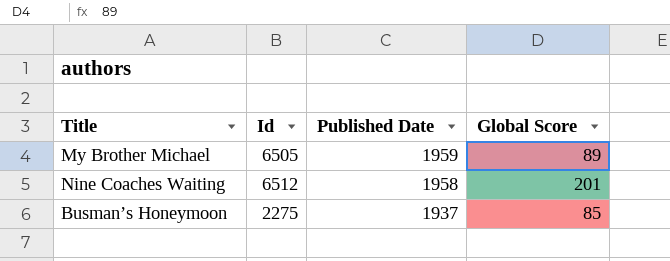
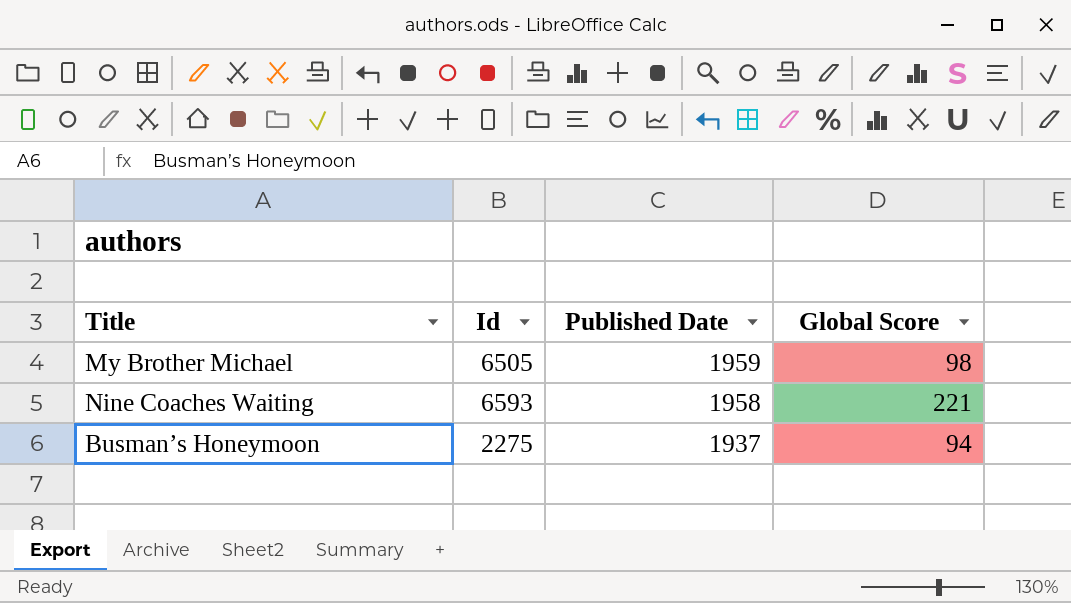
My Brother Michael | Global Score: 89 -> 98
Nine Coaches Waiting | Id: 6512 -> 6593
Nine Coaches Waiting | Global Score: 201 -> 221
Busman’s Honeymoon | Global Score: 85 -> 94

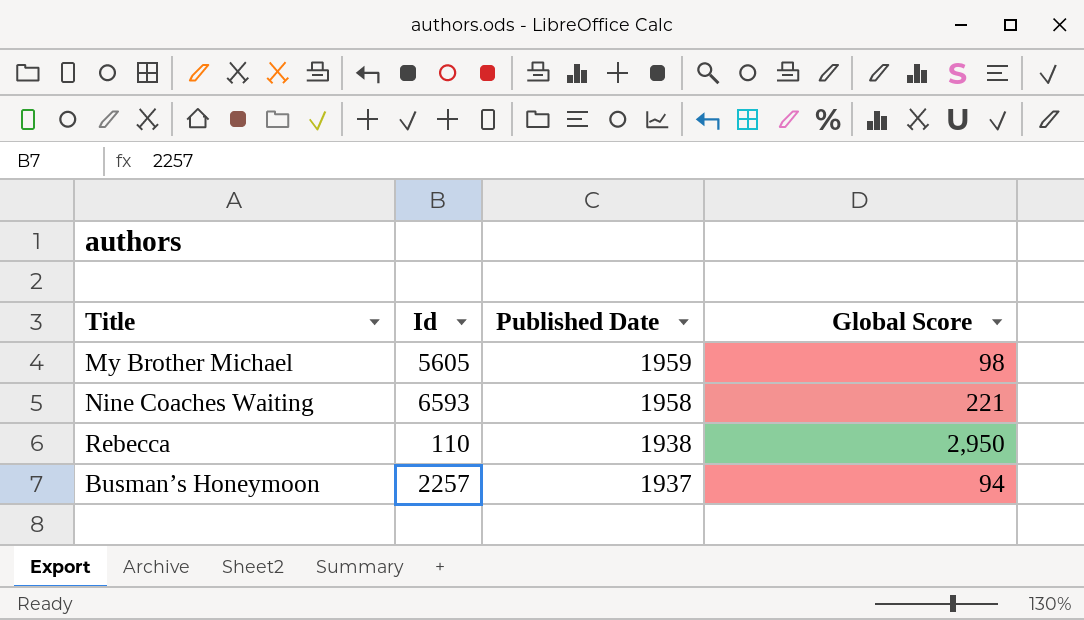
My Brother Michael | Id: 6505 -> 5605
row Rebecca: none -> 110 | 1938 | 2,950
Busman’s Honeymoon | Id: 2275 -> 2257

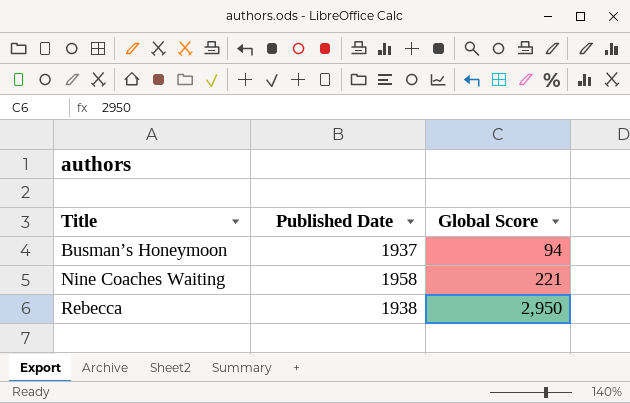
row order: Published Date descending -> Title ascending
column Id | position: 2 -> none
row My Brother Michael: 5605 | 1959 | 98 -> none

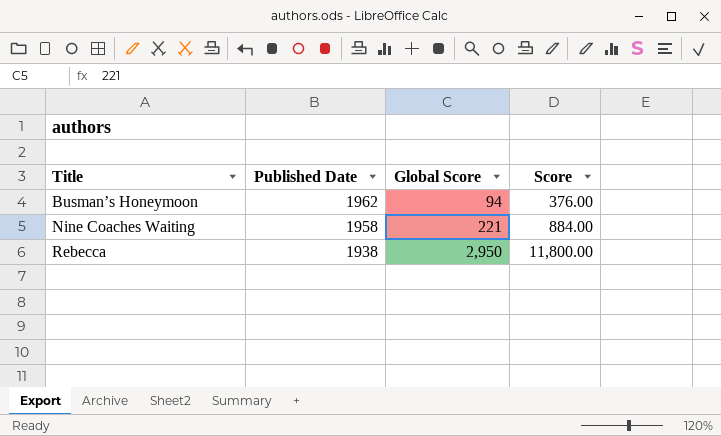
column Score | formula: none -> [Global Score] * 4
Busman’s Honeymoon | Published Date: 1937 -> 1962

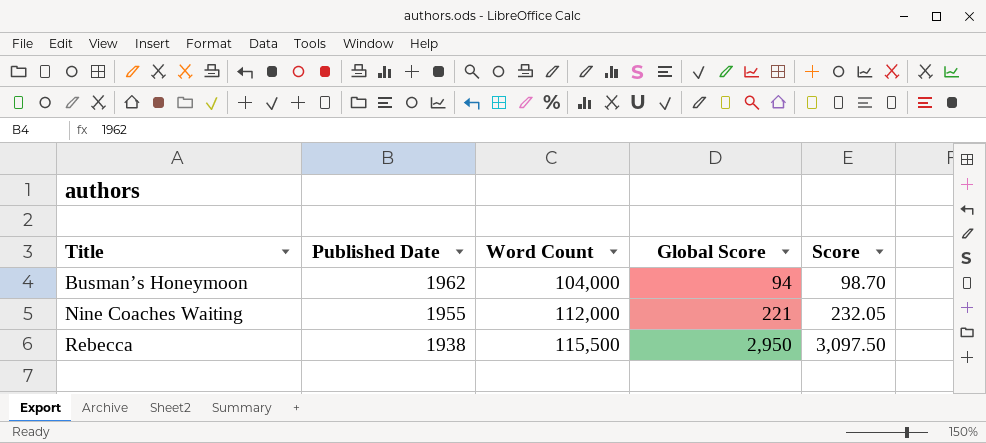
column Word Count | position: none -> 3
column Score | formula: [Global Score] * 4 -> [Global Score] * 1.05
Nine Coaches Waiting | Published Date: 1958 -> 1955

